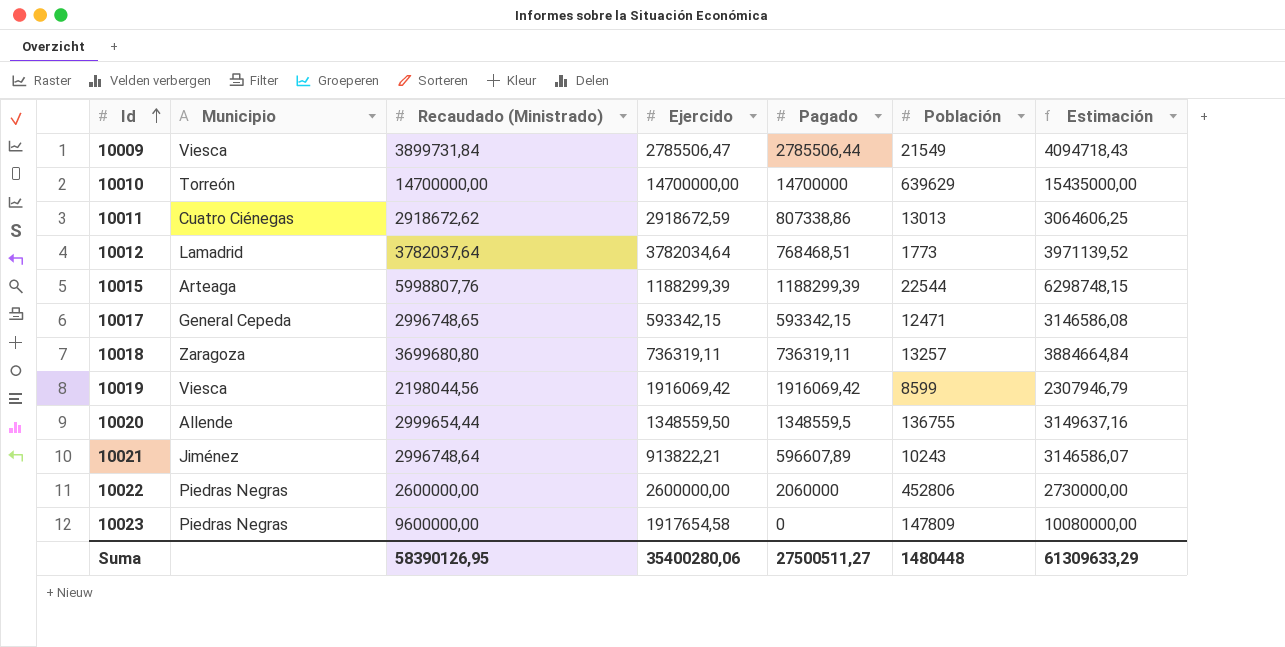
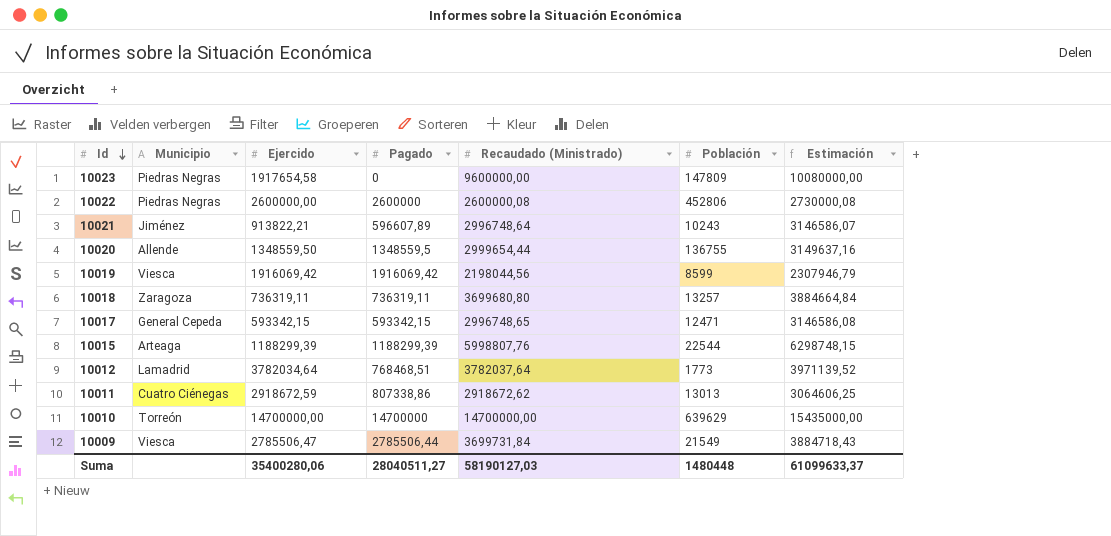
row order: Id ascending -> Id descending
column Recaudado (Ministrado) | position: 3 -> 5
10022 | Pagado: 2060000 -> 2600000
10022 | Recaudado (Ministrado): 2600000,00 -> 2600000,08
10022 | Estimación: 2730000,00 -> 2730000,08
10009 | Recaudado (Ministrado): 3899731,84 -> 3699731,84
10009 | Estimación: 4094718,43 -> 3884718,43
Suma | Pagado: 27500511,27 -> 28040511,27
Suma | Recaudado (Ministrado): 58390126,95 -> 58190127,03
Suma | Estimación: 61309633,29 -> 61099633,37

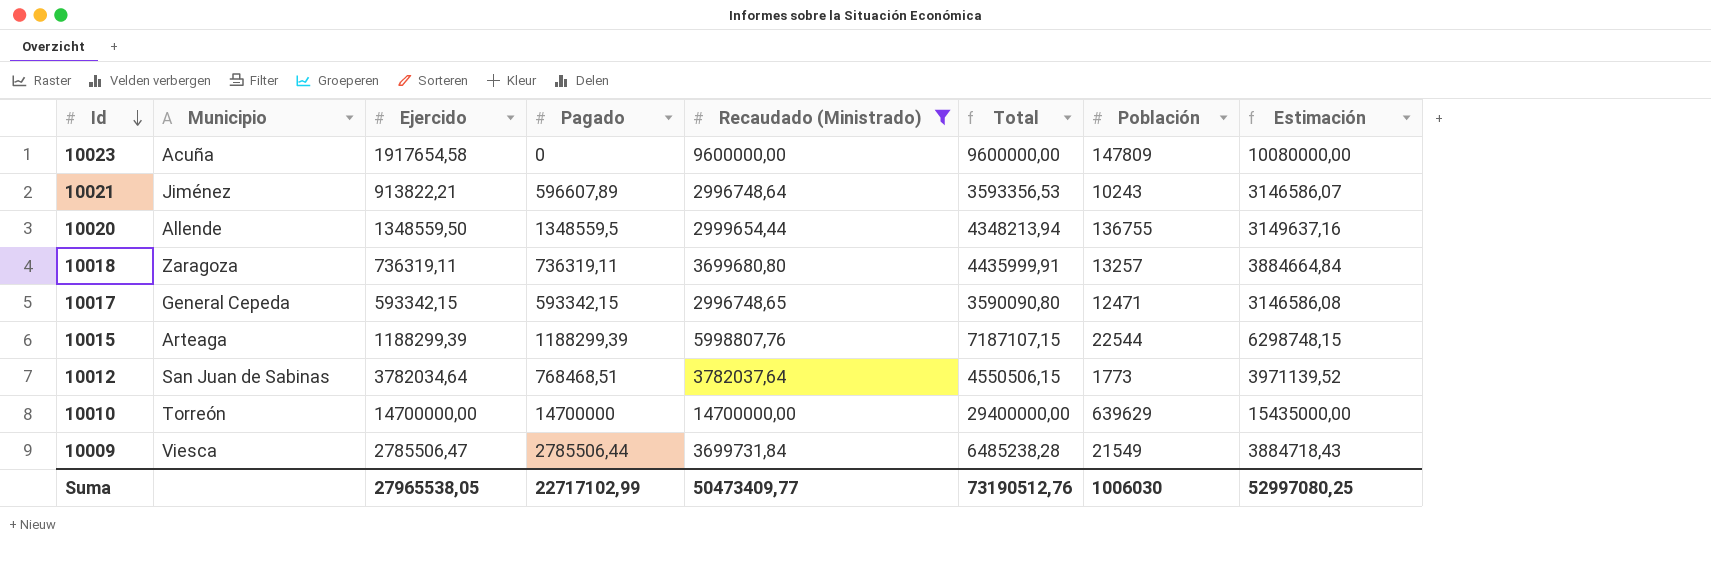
filter: none -> Recaudado (Ministrado) >= 2996748,64
column Total | formula: none -> [Pagado] + [Recaudado (Ministrado)]
10023 | Municipio: Piedras Negras -> Acuña
10012 | Municipio: Lamadrid -> San Juan de Sabinas
Suma | Ejercido: 35400280,06 -> 27965538,05
Suma | Pagado: 28040511,27 -> 22717102,99
Suma | Recaudado (Ministrado): 58190127,03 -> 50473409,77
Suma | Población: 1480448 -> 1006030
Suma | Estimación: 61099633,37 -> 52997080,25

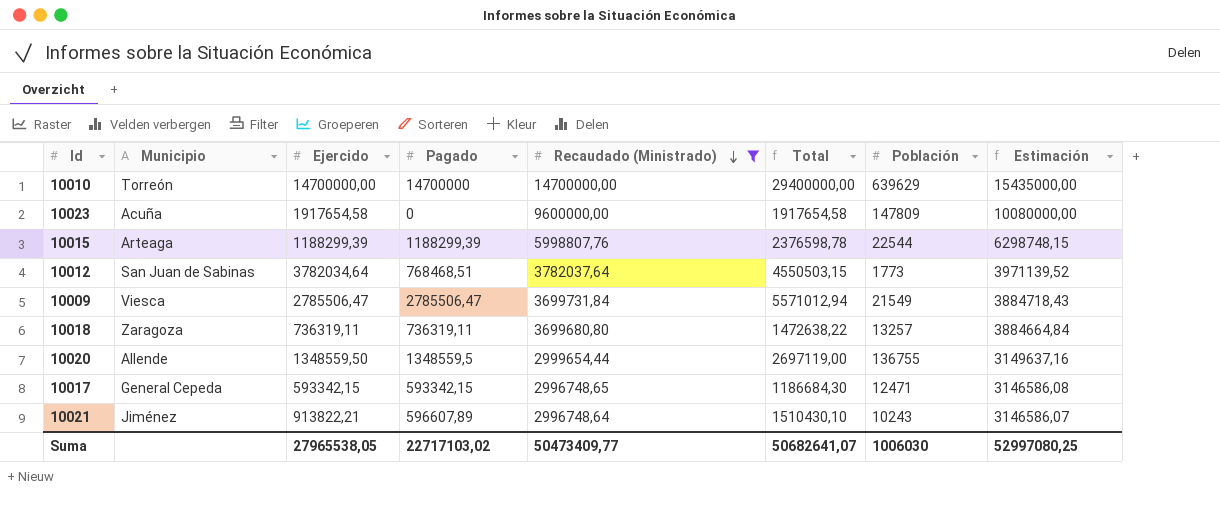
row order: Id descending -> Recaudado (Ministrado) descending
column Total | formula: [Pagado] + [Recaudado (Ministrado)] -> [Ejercido] + [Pagado]
10009 | Pagado: 2785506,44 -> 2785506,47
Suma | Pagado: 22717102,99 -> 22717103,02
Suma | Total: 73190512,76 -> 50682641,07

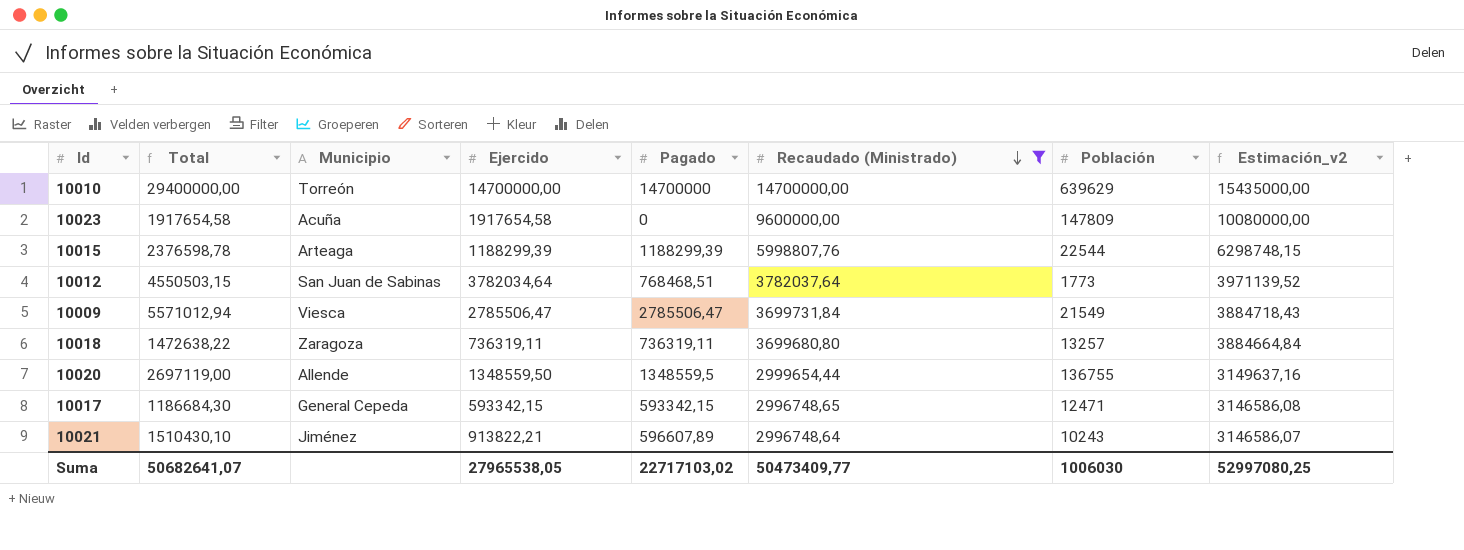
column Total | position: 6 -> 2
column name: Estimación -> Estimación_v2

